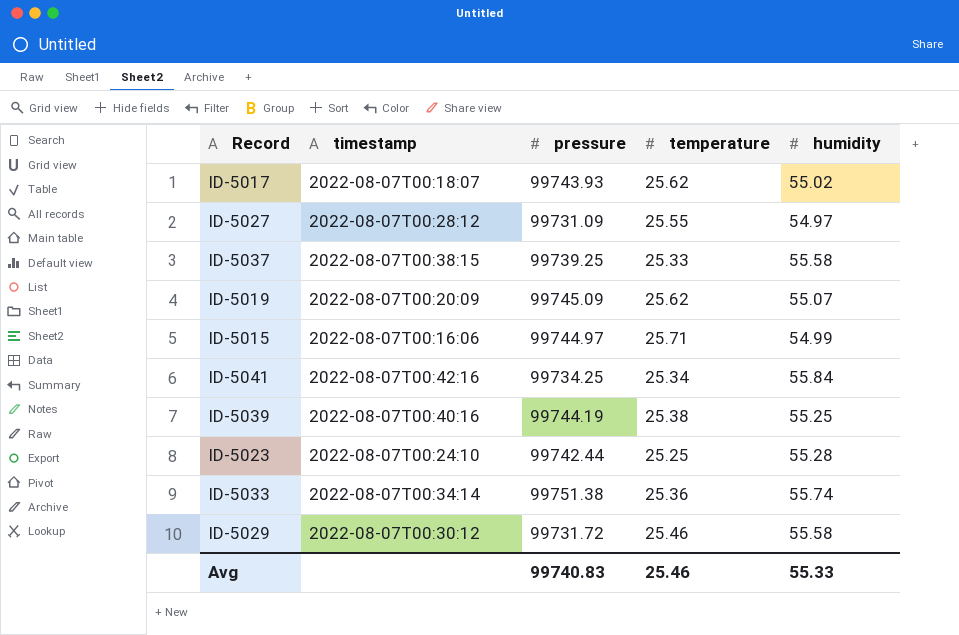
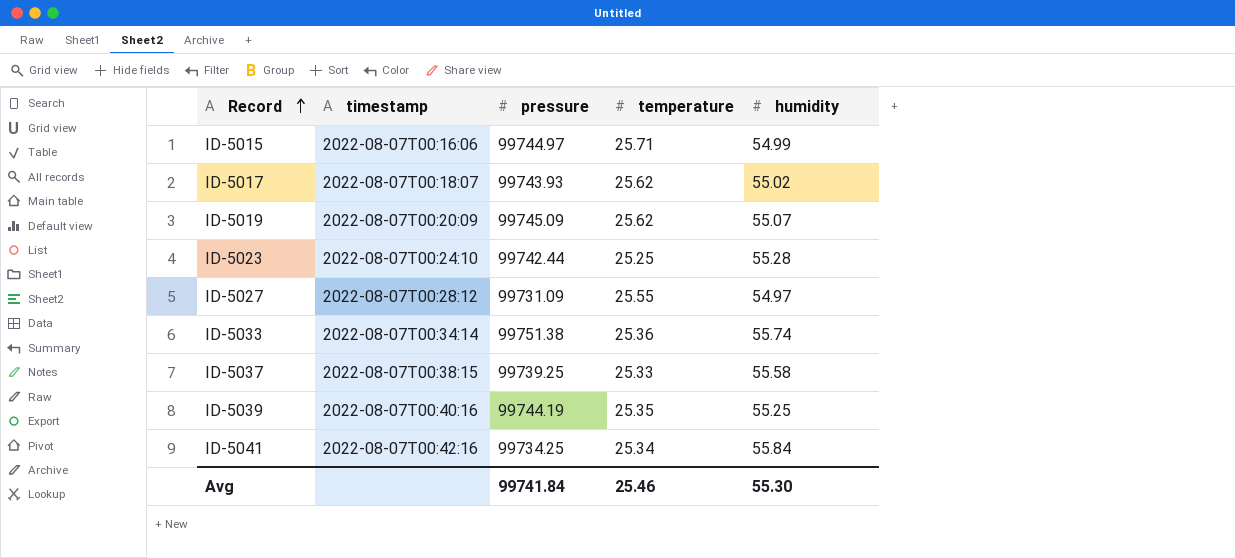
row order: none -> Record ascending
row ID-5029: 2022-08-07T00:30:12 | 99731.72 | 25.46 | 55.58 -> none
ID-5039 | temperature: 25.38 -> 25.35
Avg | pressure: 99740.83 -> 99741.84
Avg | humidity: 55.33 -> 55.30

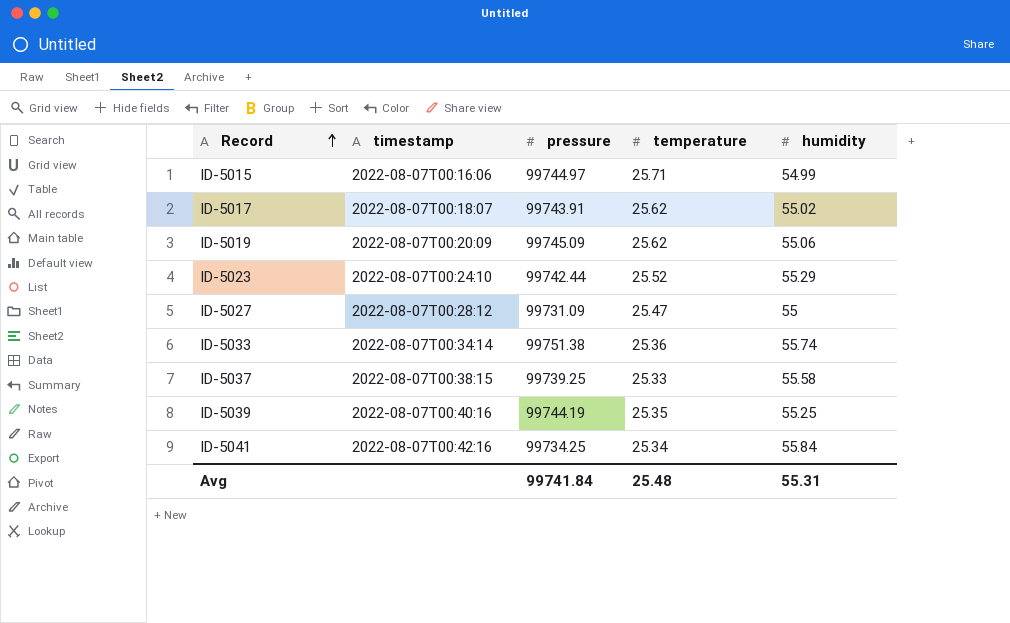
ID-5017 | pressure: 99743.93 -> 99743.91
ID-5019 | humidity: 55.07 -> 55.06
ID-5023 | temperature: 25.25 -> 25.52
ID-5023 | humidity: 55.28 -> 55.29
ID-5027 | temperature: 25.55 -> 25.47
ID-5027 | humidity: 54.97 -> 55
Avg | temperature: 25.46 -> 25.48
Avg | humidity: 55.30 -> 55.31

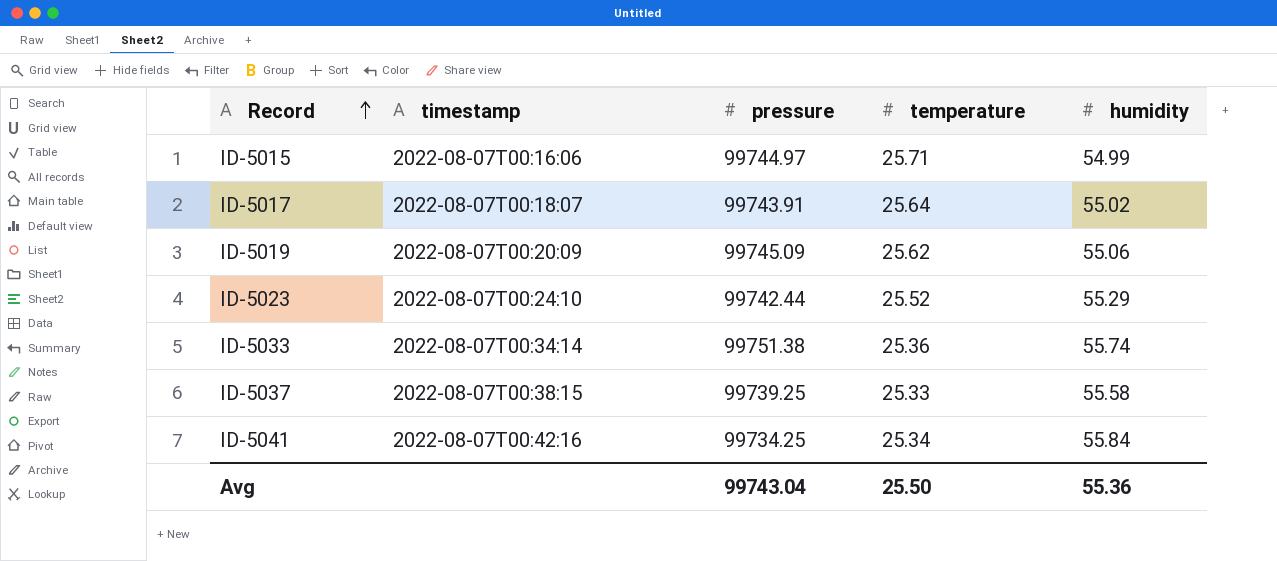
row ID-5027: 2022-08-07T00:28:12 | 99731.09 | 25.47 | 55 -> none
row ID-5039: 2022-08-07T00:40:16 | 99744.19 | 25.35 | 55.25 -> none
ID-5017 | temperature: 25.62 -> 25.64
Avg | pressure: 99741.84 -> 99743.04
Avg | temperature: 25.48 -> 25.50
Avg | humidity: 55.31 -> 55.36

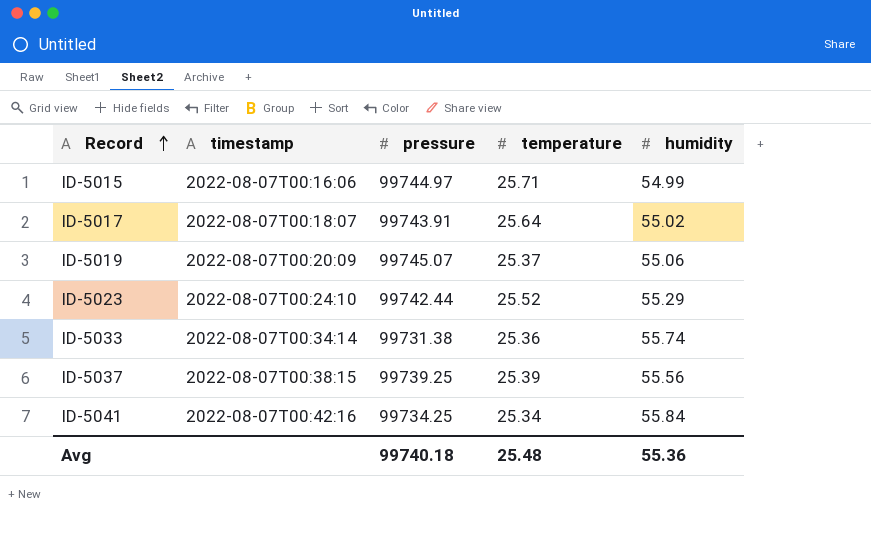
ID-5019 | pressure: 99745.09 -> 99745.07
ID-5019 | temperature: 25.62 -> 25.37
ID-5033 | pressure: 99751.38 -> 99731.38
ID-5037 | temperature: 25.33 -> 25.39
ID-5037 | humidity: 55.58 -> 55.56
Avg | pressure: 99743.04 -> 99740.18
Avg | temperature: 25.50 -> 25.48

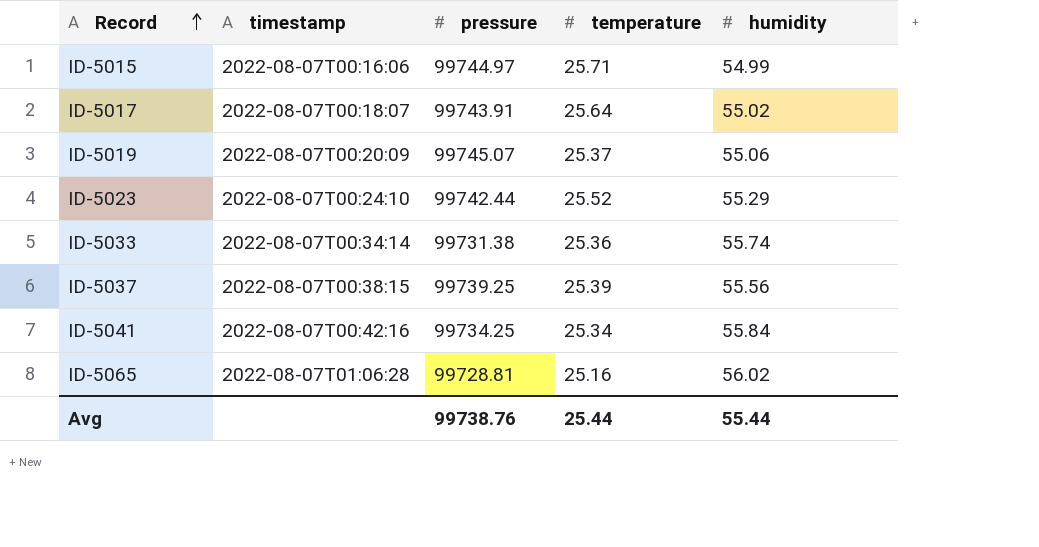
row ID-5065: none -> 2022-08-07T01:06:28 | 99728.81 | 25.16 | 56.02
Avg | pressure: 99740.18 -> 99738.76
Avg | temperature: 25.48 -> 25.44
Avg | humidity: 55.36 -> 55.44

